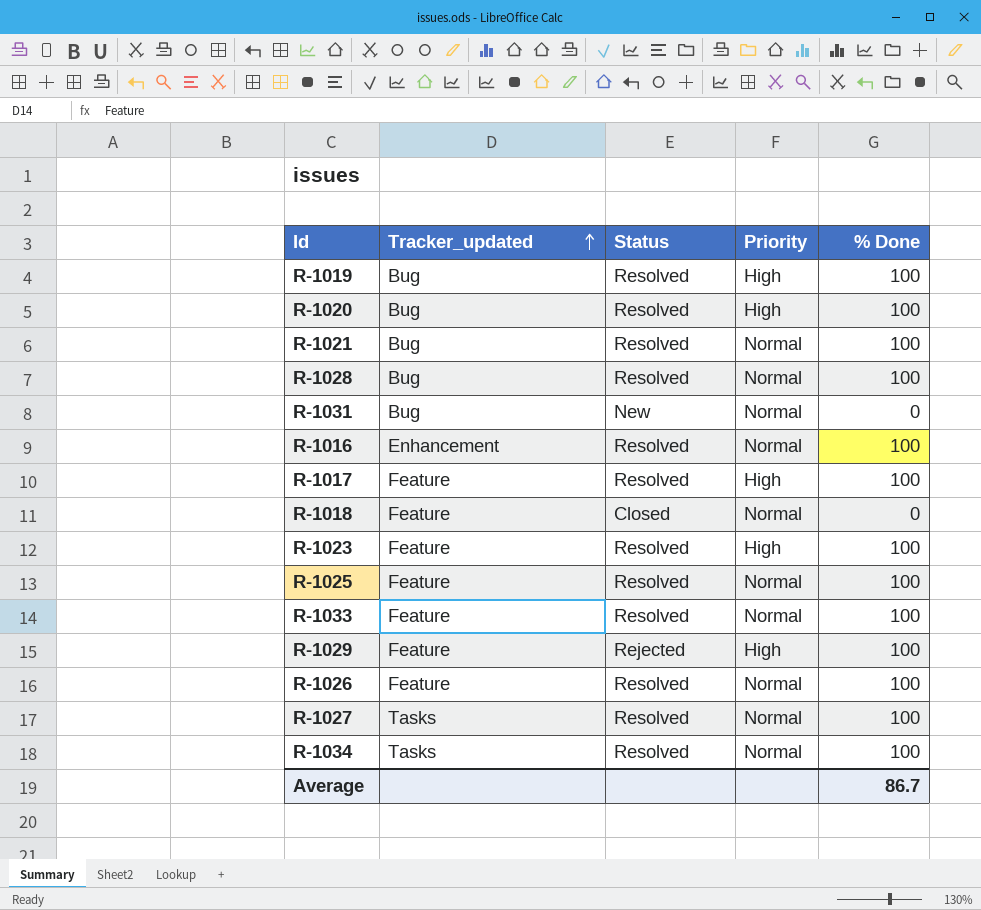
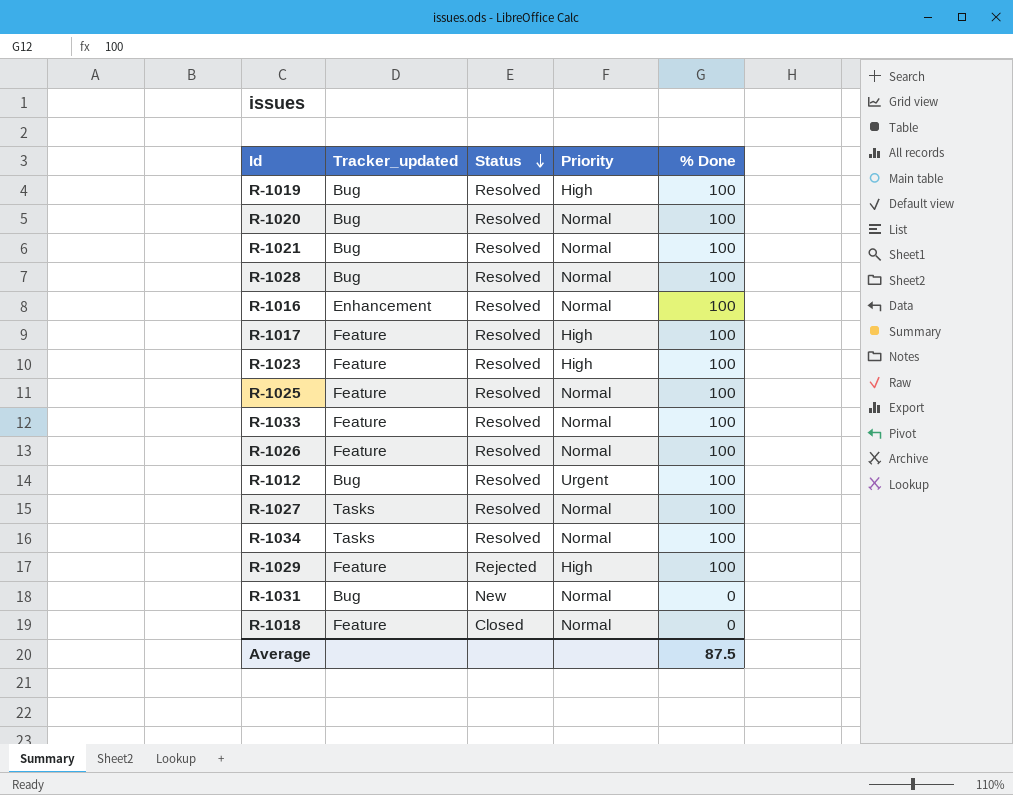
row order: Tracker_updated ascending -> Status descending
R-1020 | Priority: High -> Normal
row R-1012: none -> Bug | Resolved | Urgent | 100
Average | % Done: 86.7 -> 87.5

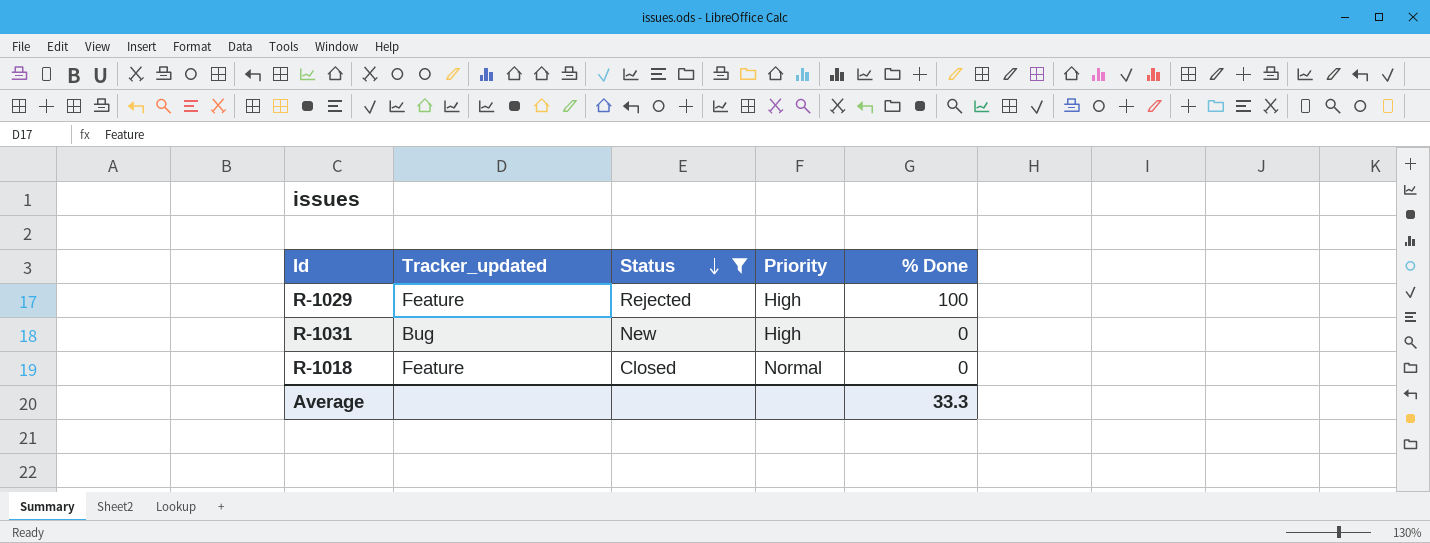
filter: none -> Status != Resolved
R-1031 | Priority: Normal -> High
Average | % Done: 87.5 -> 33.3

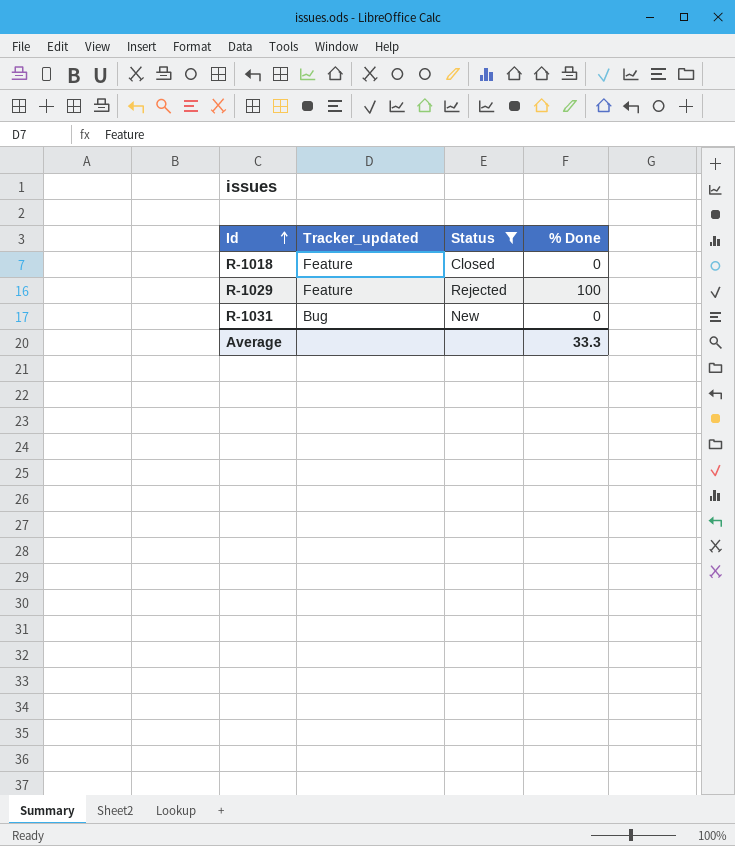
row order: Status descending -> Id ascending
column Priority | position: 4 -> none

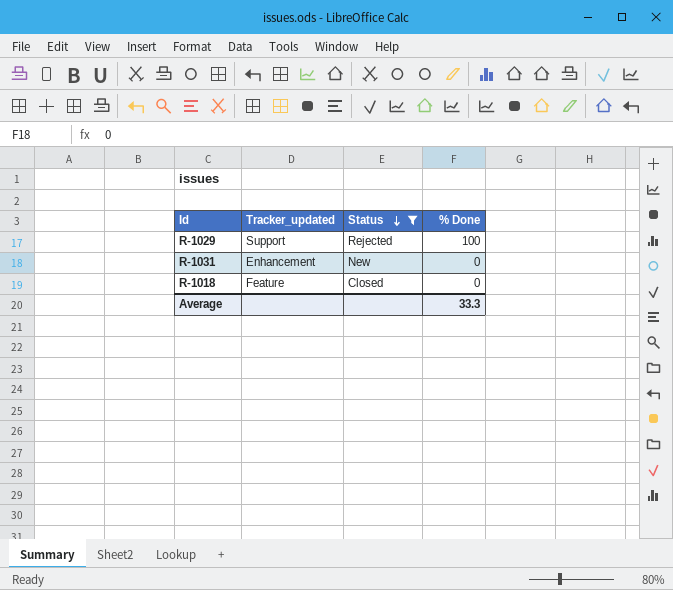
row order: Id ascending -> Status descending
R-1029 | Tracker_updated: Feature -> Support
R-1031 | Tracker_updated: Bug -> Enhancement

